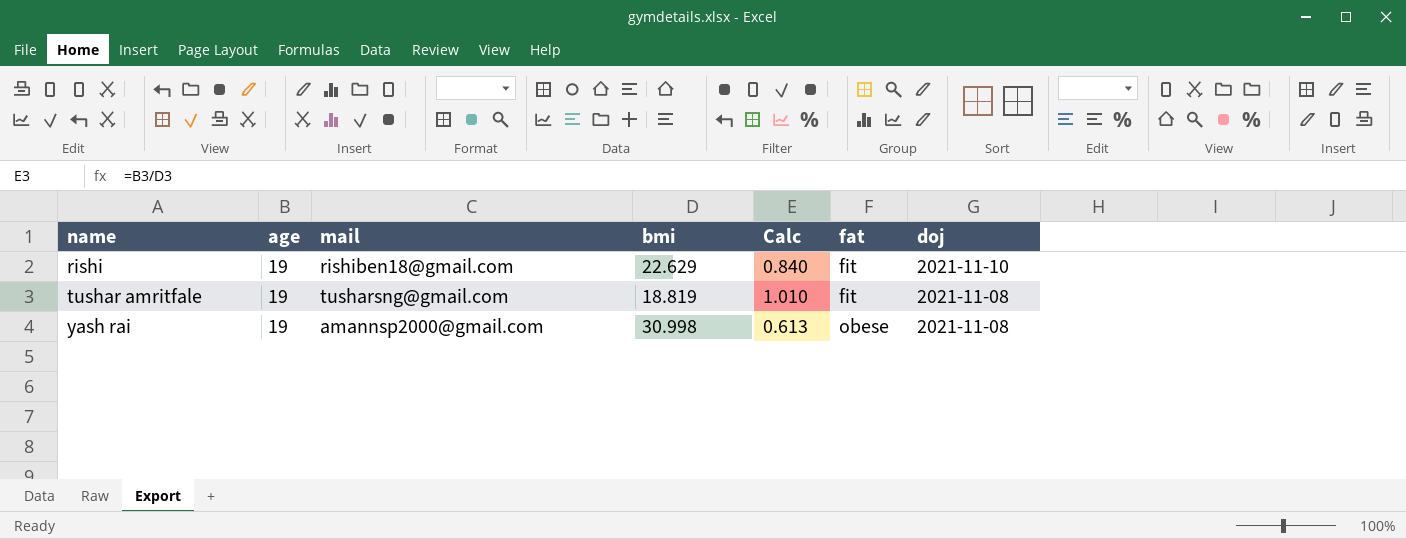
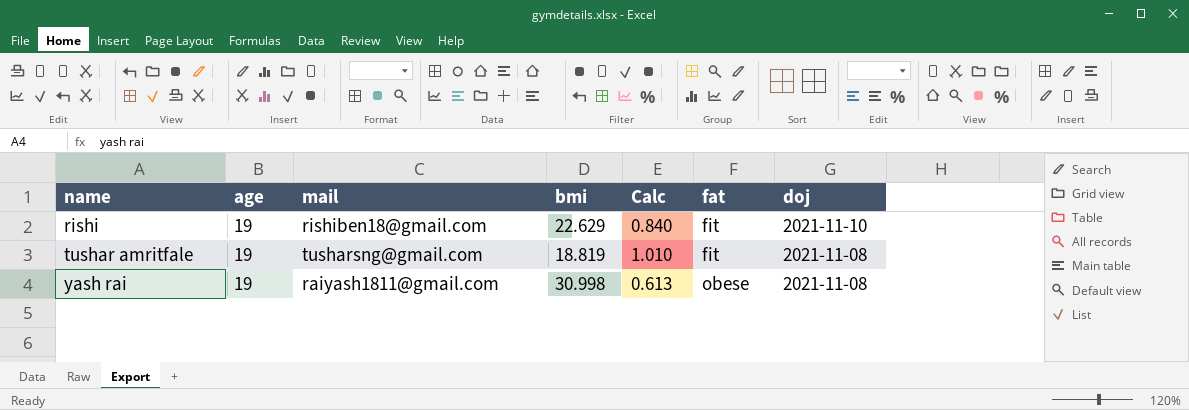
yash rai | mail: amannsp2000@gmail.com -> raiyash1811@gmail.com

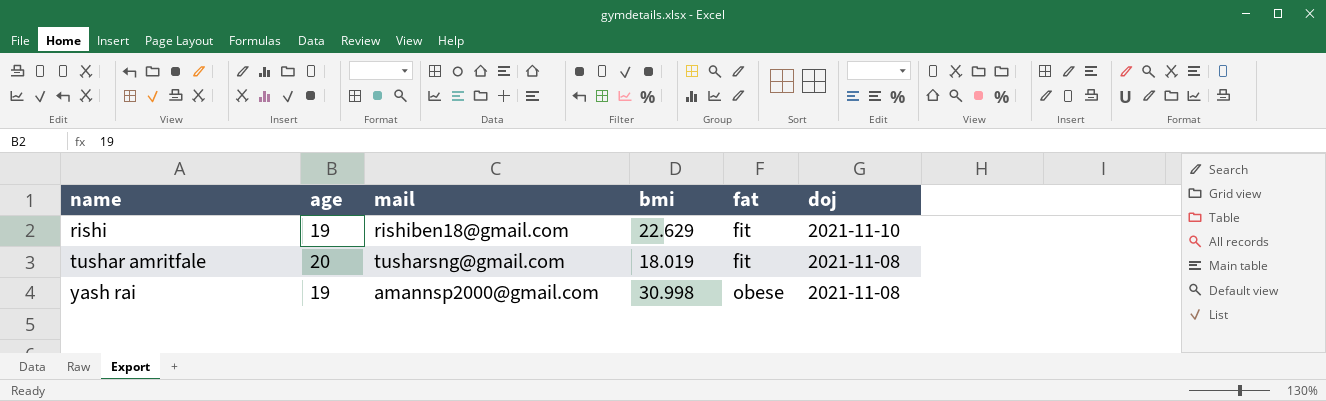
column Calc | formula: [age] / [bmi] -> none
tushar amritfale | age: 19 -> 20
tushar amritfale | bmi: 18.819 -> 18.019
yash rai | mail: raiyash1811@gmail.com -> amannsp2000@gmail.com

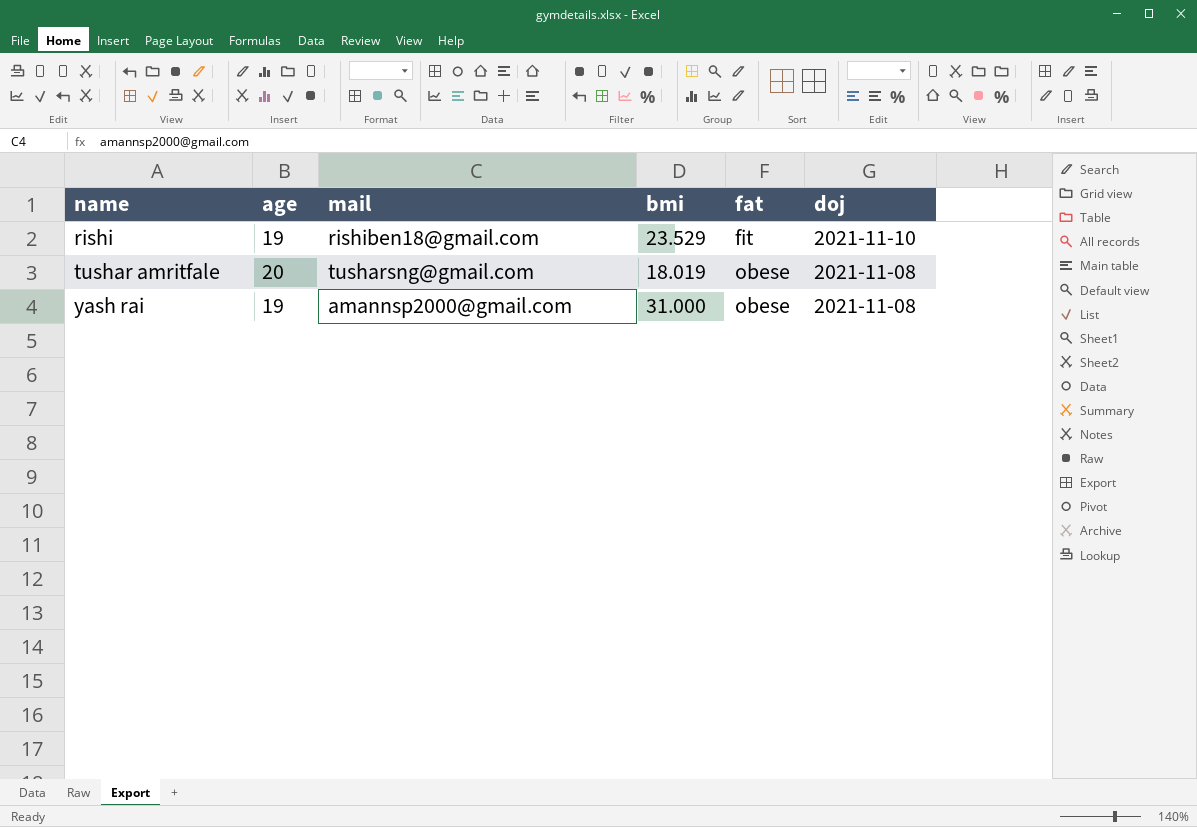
rishi | bmi: 22.629 -> 23.529
tushar amritfale | fat: fit -> obese
yash rai | bmi: 30.998 -> 31.000

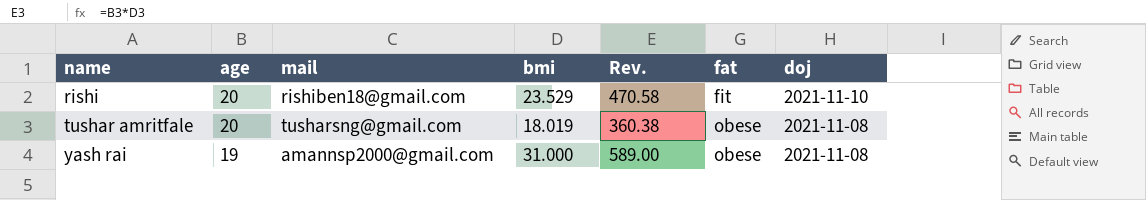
column Rev. | formula: none -> [age] * [bmi]
rishi | age: 19 -> 20

